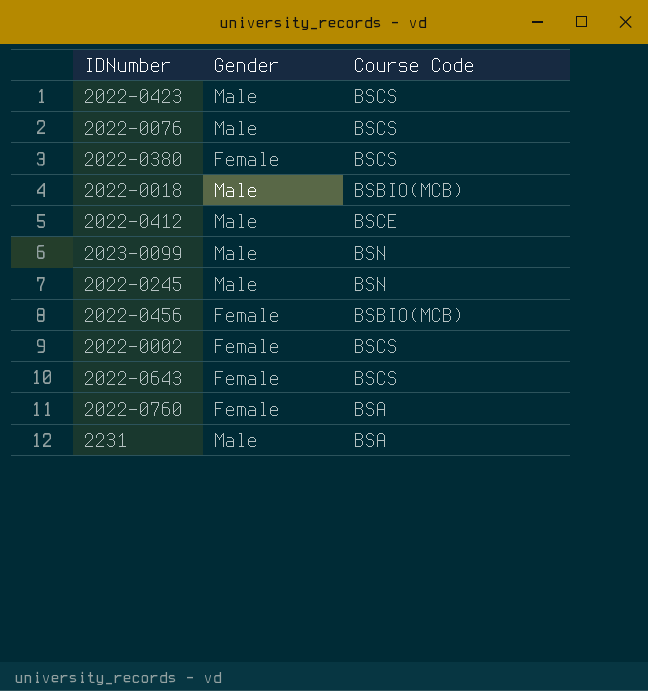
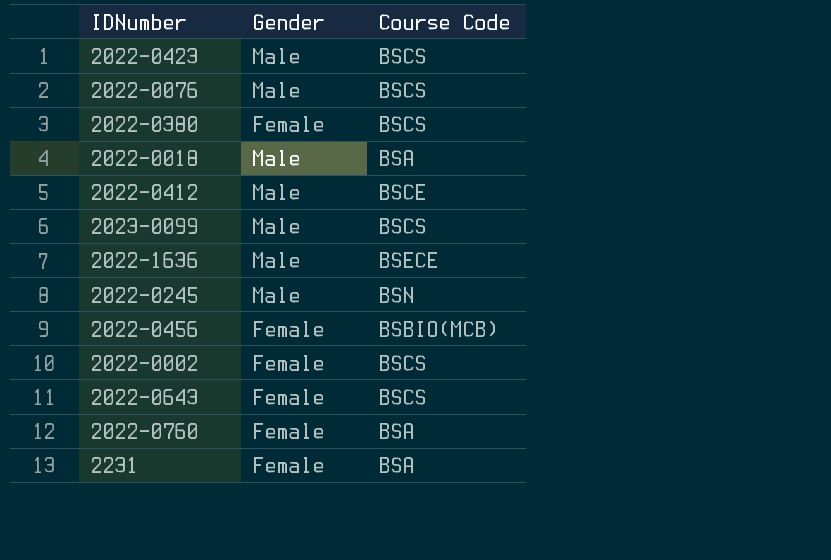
2022-0018 | Course Code: BSBIO(MCB) -> BSA
2023-0099 | Course Code: BSN -> BSCS
row 2022-1636: none -> Male | BSECE
2231 | Gender: Male -> Female

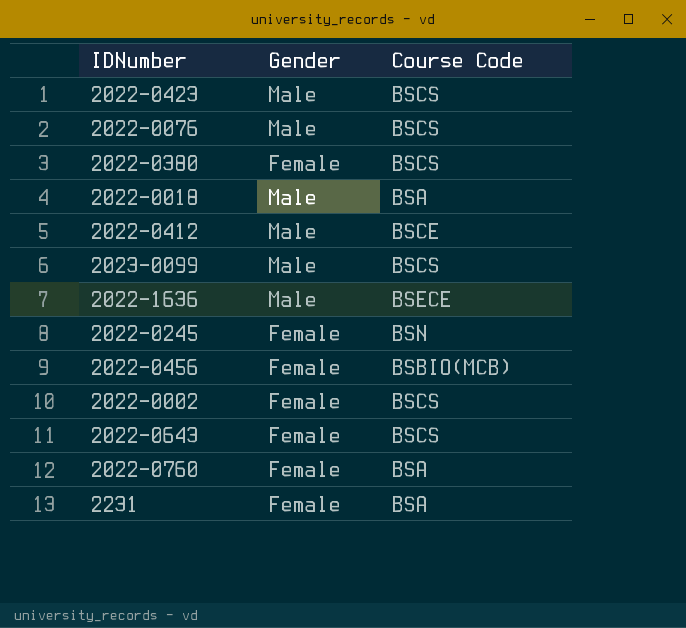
2022-0245 | Gender: Male -> Female

